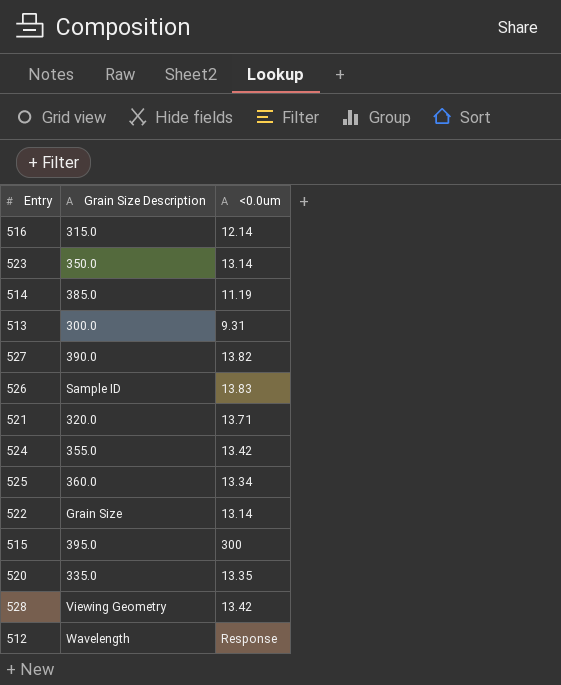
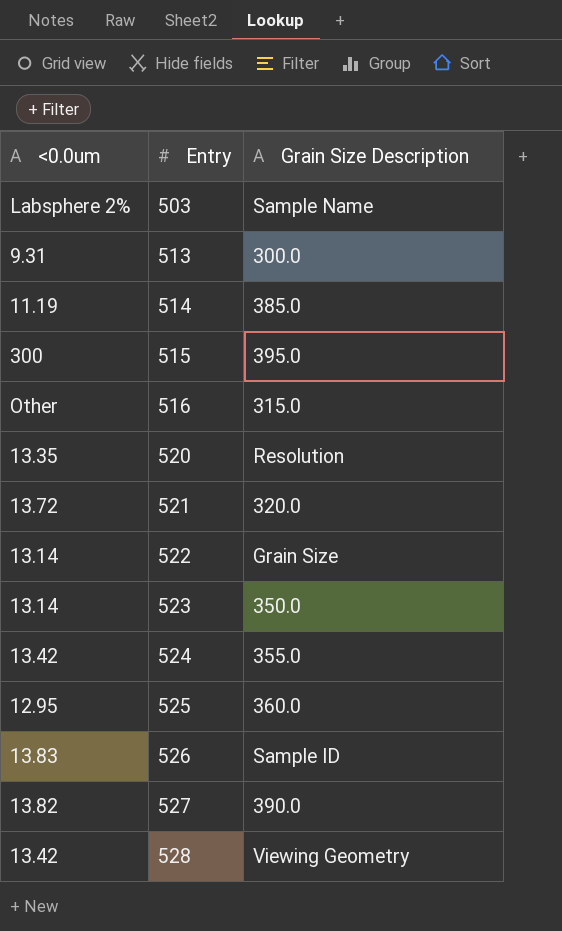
row order: none -> Entry ascending
column <0.0um | position: 3 -> 1
row 512: Wavelength | Response -> none
row 503: none -> Labsphere 2% | Sample Name
516 | <0.0um: 12.14 -> Other
520 | Grain Size Description: 335.0 -> Resolution
521 | <0.0um: 13.71 -> 13.72
525 | <0.0um: 13.34 -> 12.95

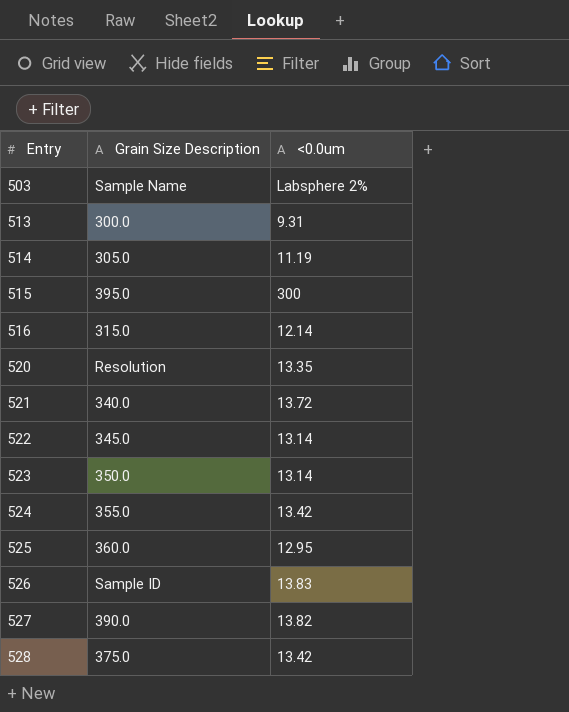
column <0.0um | position: 1 -> 3
514 | Grain Size Description: 385.0 -> 305.0
516 | <0.0um: Other -> 12.14
521 | Grain Size Description: 320.0 -> 340.0
522 | Grain Size Description: Grain Size -> 345.0
528 | Grain Size Description: Viewing Geometry -> 375.0

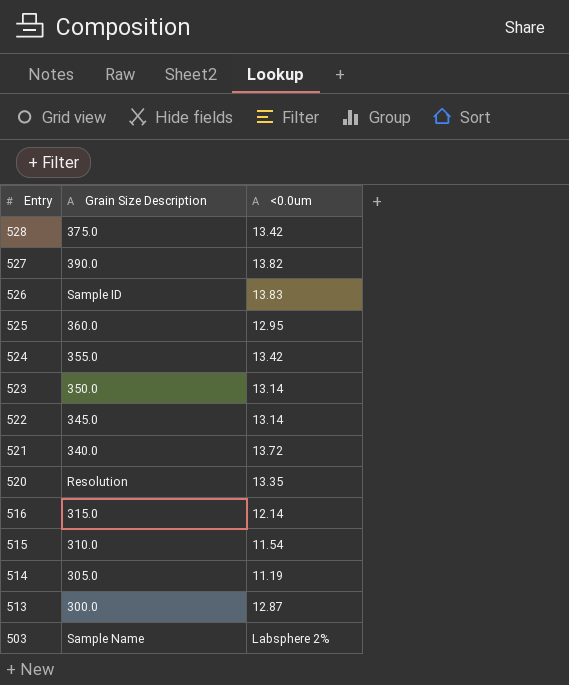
row order: Entry ascending -> Entry descending
515 | Grain Size Description: 395.0 -> 310.0
515 | <0.0um: 300 -> 11.54
513 | <0.0um: 9.31 -> 12.87

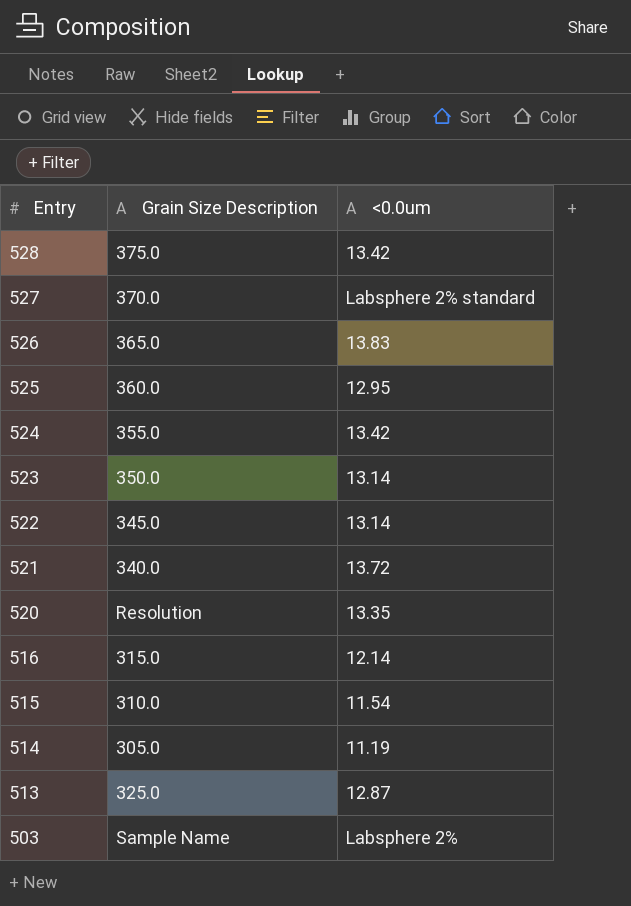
527 | Grain Size Description: 390.0 -> 370.0
527 | <0.0um: 13.82 -> Labsphere 2% standard
526 | Grain Size Description: Sample ID -> 365.0
513 | Grain Size Description: 300.0 -> 325.0

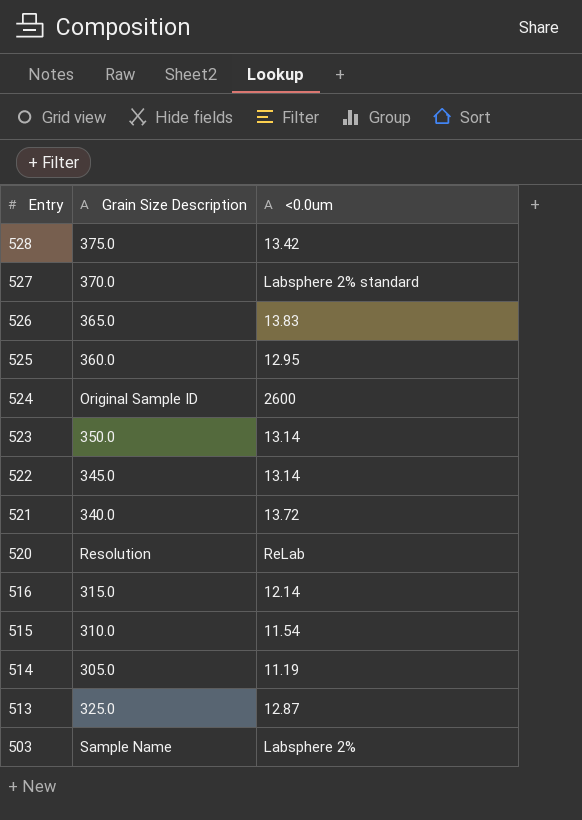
524 | Grain Size Description: 355.0 -> Original Sample ID
524 | <0.0um: 13.42 -> 2600
520 | <0.0um: 13.35 -> ReLab

